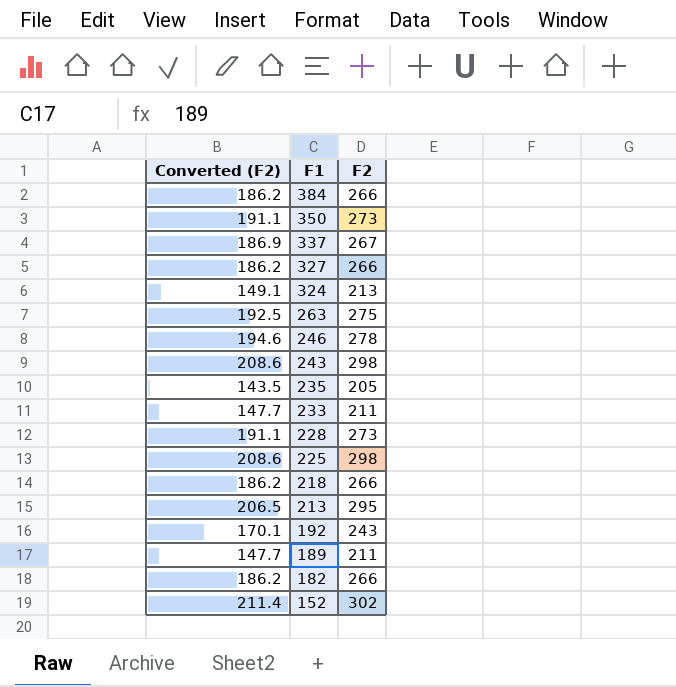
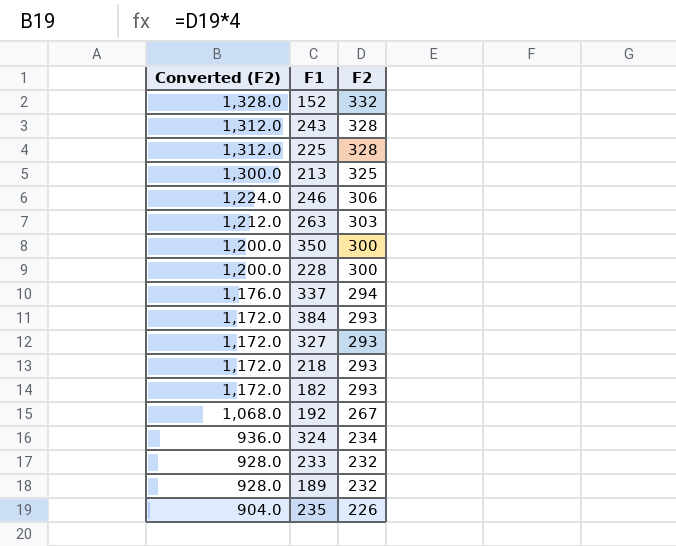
row order: F1 descending -> Converted (F2) descending
column Converted (F2) | formula: [F2] * 0.7 -> [F2] * 4
152 | F2: 302 -> 332
243 | F2: 298 -> 328
225 | F2: 298 -> 328
213 | F2: 295 -> 325
246 | F2: 278 -> 306
263 | F2: 275 -> 303
350 | F2: 273 -> 300
228 | F2: 273 -> 300
337 | F2: 267 -> 294
384 | F2: 266 -> 293
327 | F2: 266 -> 293
218 | F2: 266 -> 293
182 | F2: 266 -> 293
192 | F2: 243 -> 267
324 | F2: 213 -> 234
233 | F2: 211 -> 232
189 | F2: 211 -> 232
235 | F2: 205 -> 226

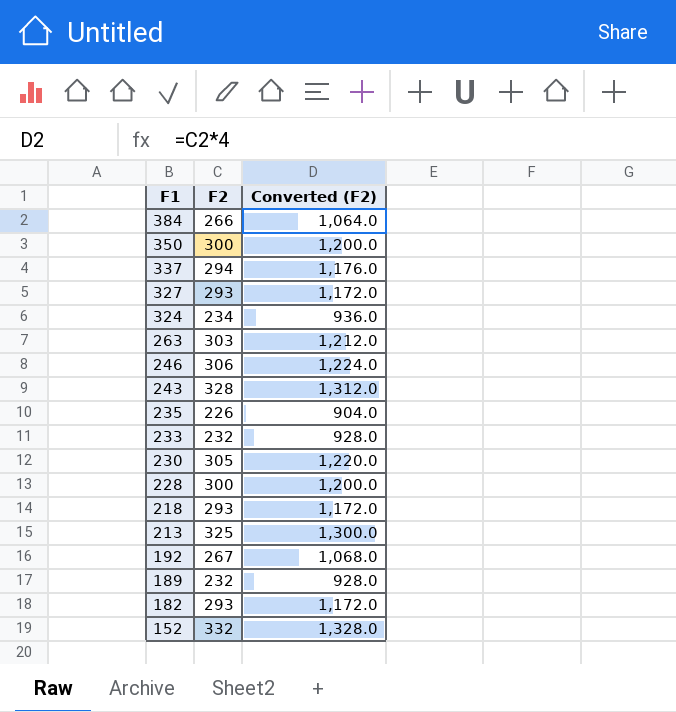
row order: Converted (F2) descending -> F1 descending
column Converted (F2) | position: 1 -> 3
row 225: 1,312.0 | 328 -> none
384 | F2: 293 -> 266
384 | Converted (F2): 1,172.0 -> 1,064.0
row 230: none -> 305 | 1,220.0

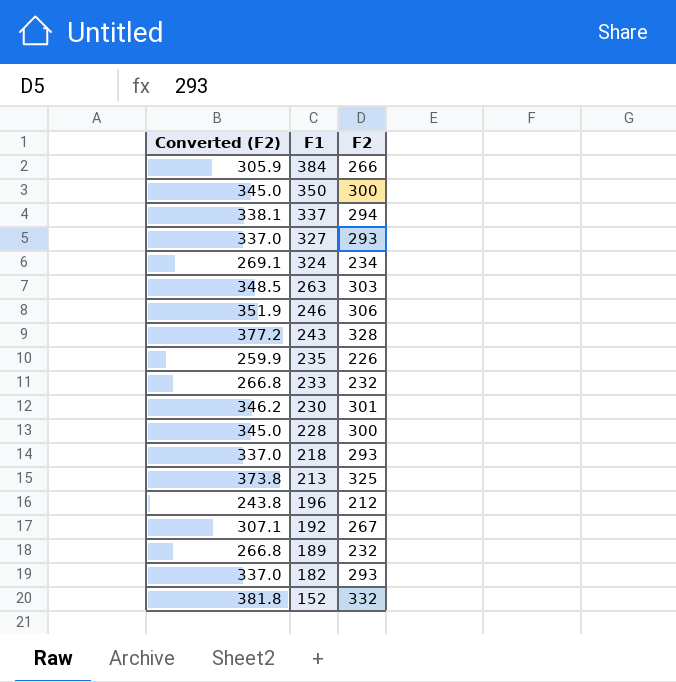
column Converted (F2) | formula: [F2] * 4 -> [F2] * 1.15
column Converted (F2) | position: 3 -> 1
230 | F2: 305 -> 301
row 196: none -> 243.8 | 212

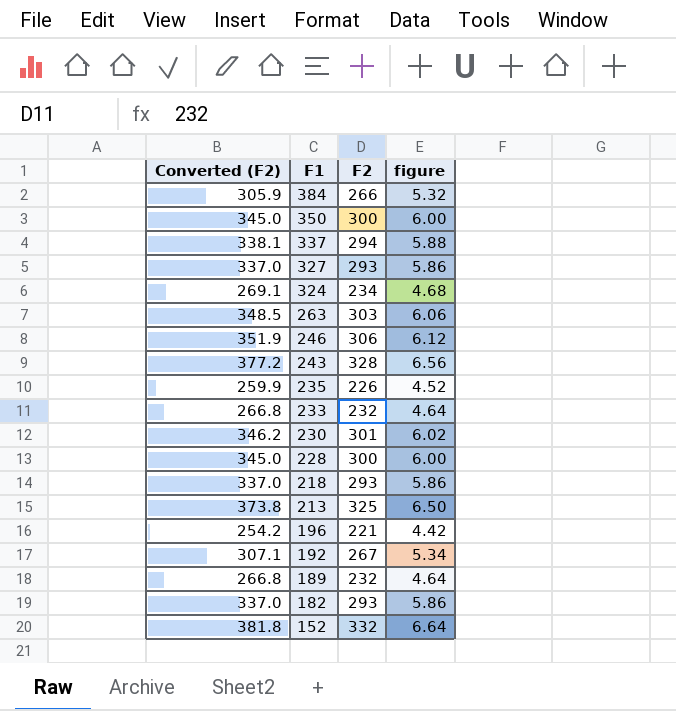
column figure | formula: none -> [F2] * 0.02
196 | Converted (F2): 243.8 -> 254.2
196 | F2: 212 -> 221

